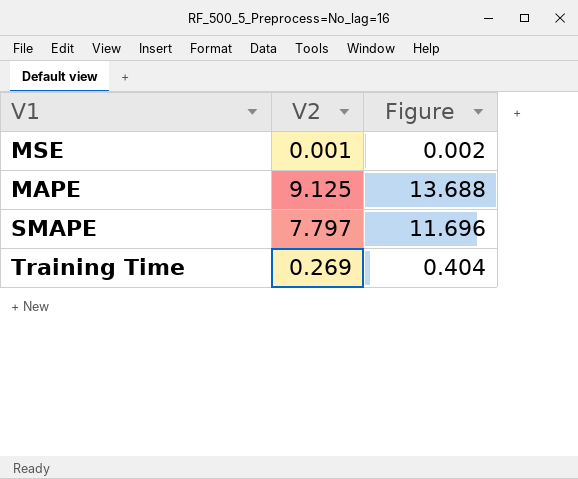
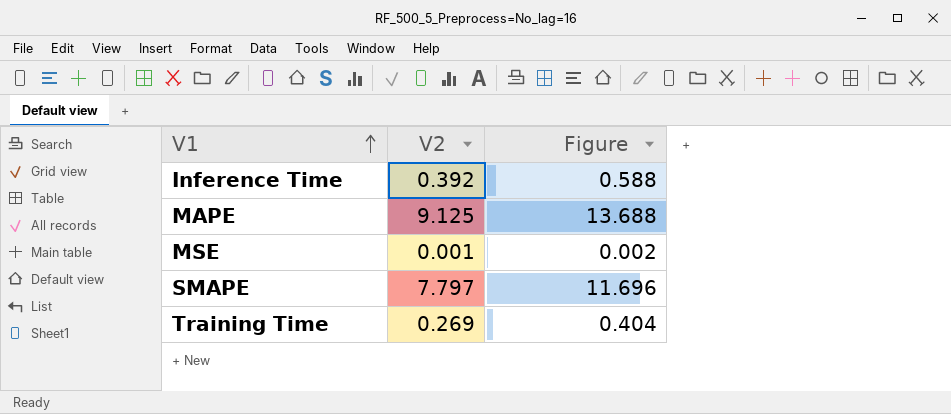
row order: none -> V1 ascending
row Inference Time: none -> 0.392 | 0.588

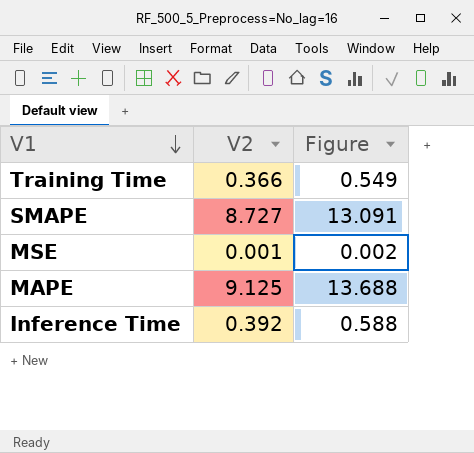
row order: V1 ascending -> V1 descending
Training Time | V2: 0.269 -> 0.366
Training Time | Figure: 0.404 -> 0.549
SMAPE | V2: 7.797 -> 8.727
SMAPE | Figure: 11.696 -> 13.091

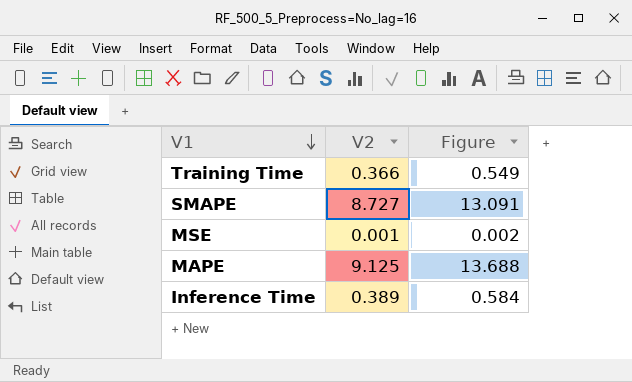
Inference Time | V2: 0.392 -> 0.389
Inference Time | Figure: 0.588 -> 0.584

